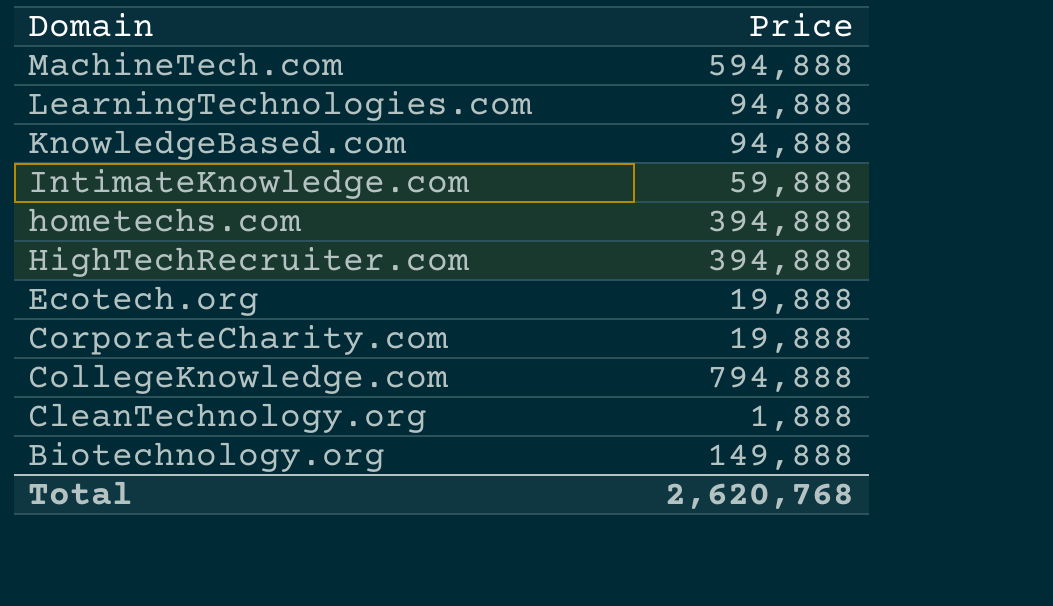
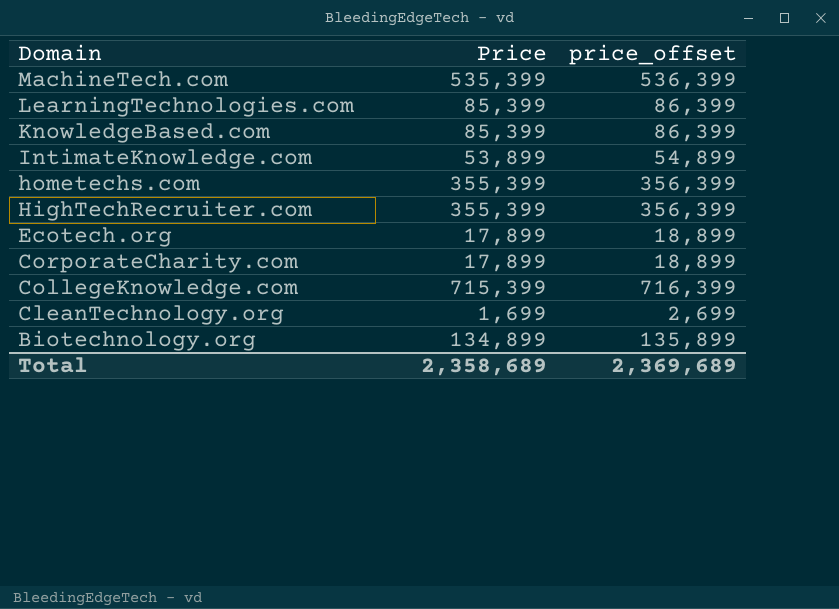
column price_offset | formula: none -> [Price] + 1000
MachineTech.com | Price: 594,888 -> 535,399
LearningTechnologies.com | Price: 94,888 -> 85,399
KnowledgeBased.com | Price: 94,888 -> 85,399
IntimateKnowledge.com | Price: 59,888 -> 53,899
hometechs.com | Price: 394,888 -> 355,399
HighTechRecruiter.com | Price: 394,888 -> 355,399
Ecotech.org | Price: 19,888 -> 17,899
CorporateCharity.com | Price: 19,888 -> 17,899
CollegeKnowledge.com | Price: 794,888 -> 715,399
CleanTechnology.org | Price: 1,888 -> 1,699
Biotechnology.org | Price: 149,888 -> 134,899
Total | Price: 2,620,768 -> 2,358,689

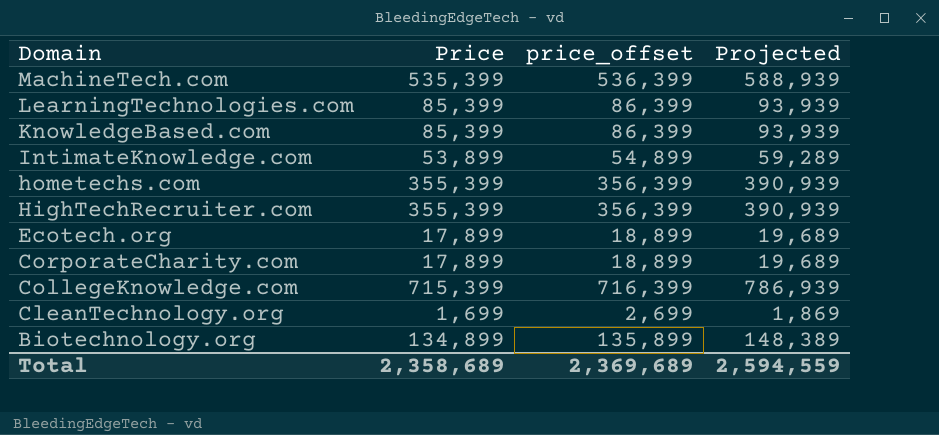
column Projected | formula: none -> [Price] * 1.1

